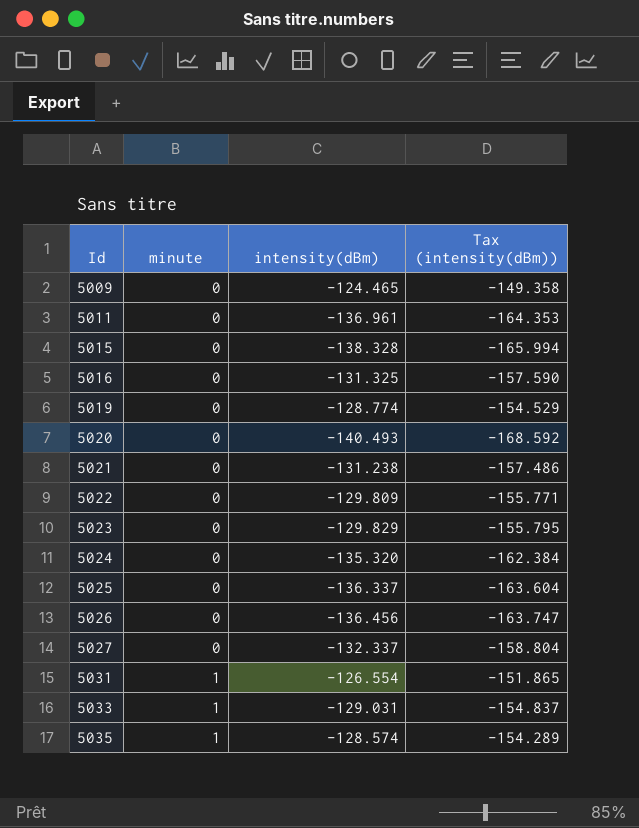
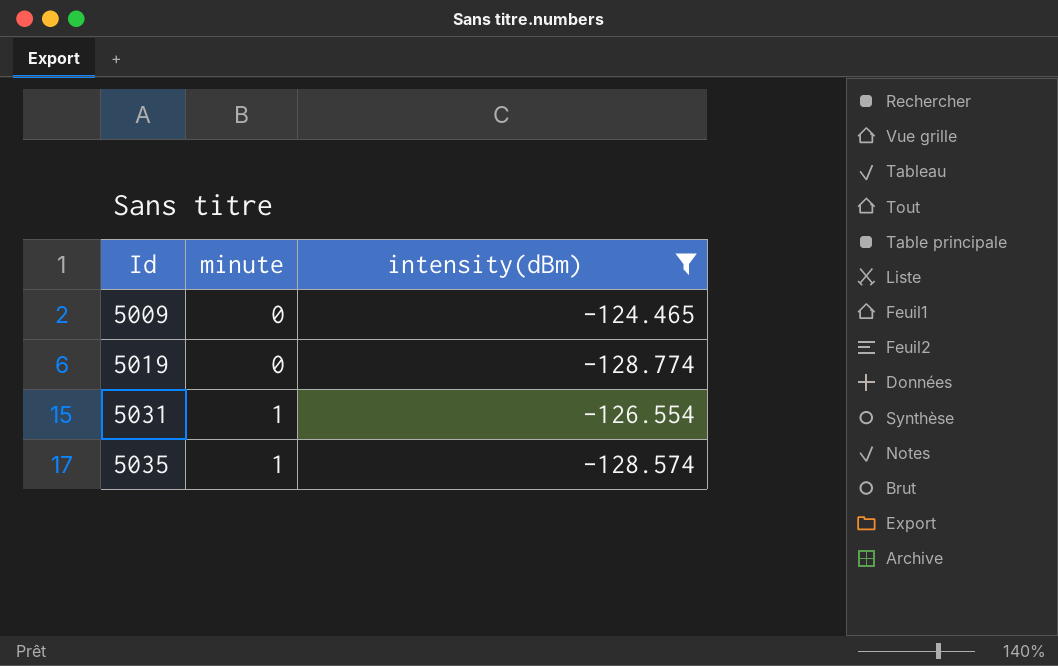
filter: none -> intensity(dBm) >= -128.774
column Tax (intensity(dBm)) | formula: [intensity(dBm)] * 1.2 -> none

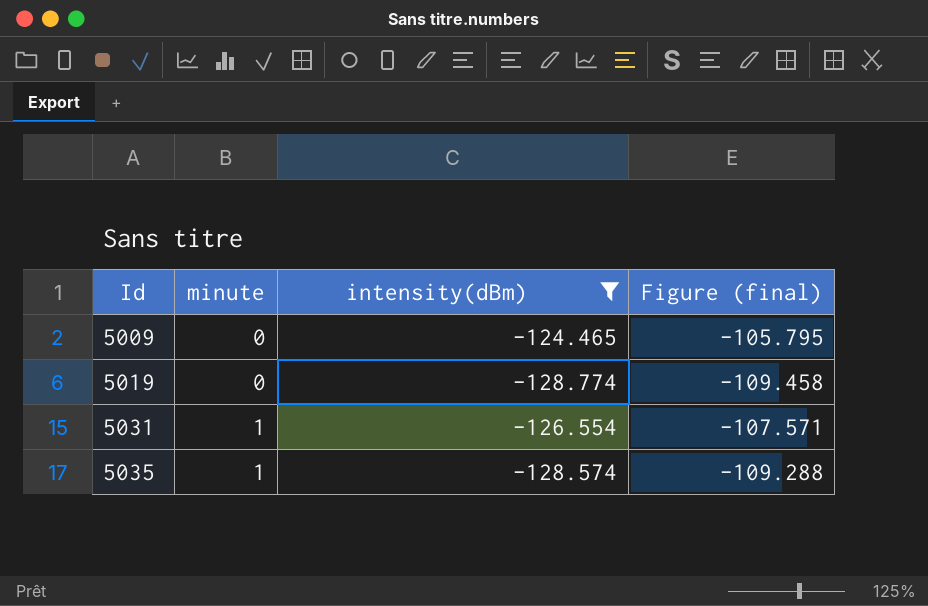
column Figure (final) | formula: none -> [intensity(dBm)] * 0.85

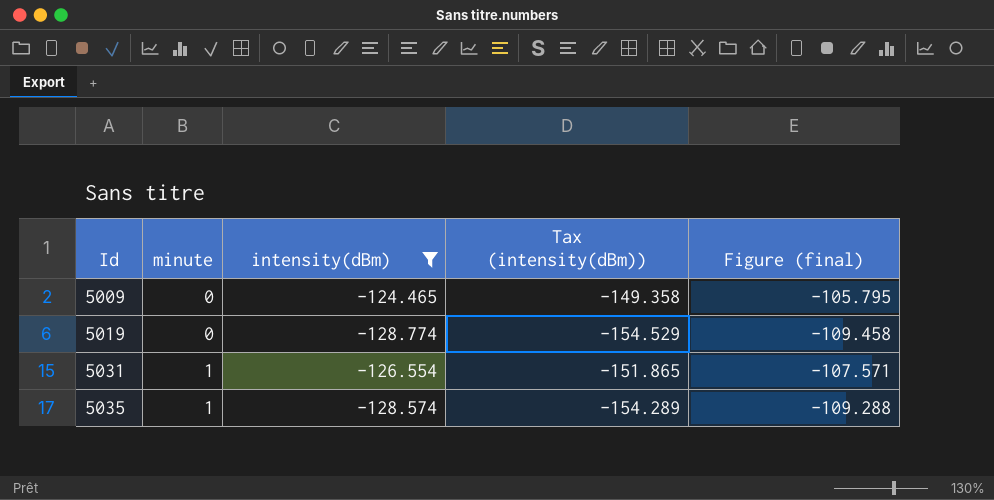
column Tax (intensity(dBm)) | formula: none -> [intensity(dBm)] * 1.2

